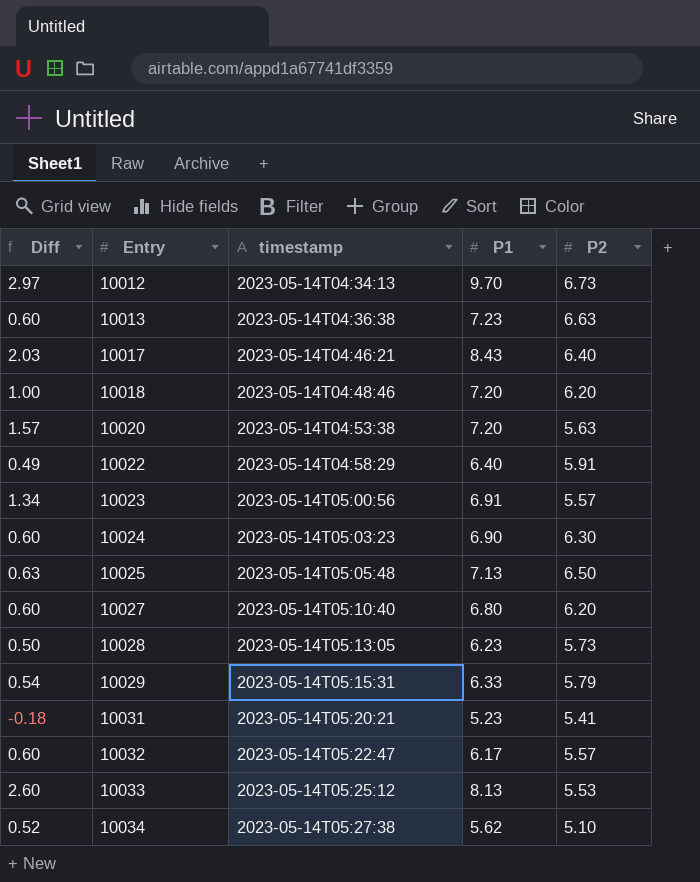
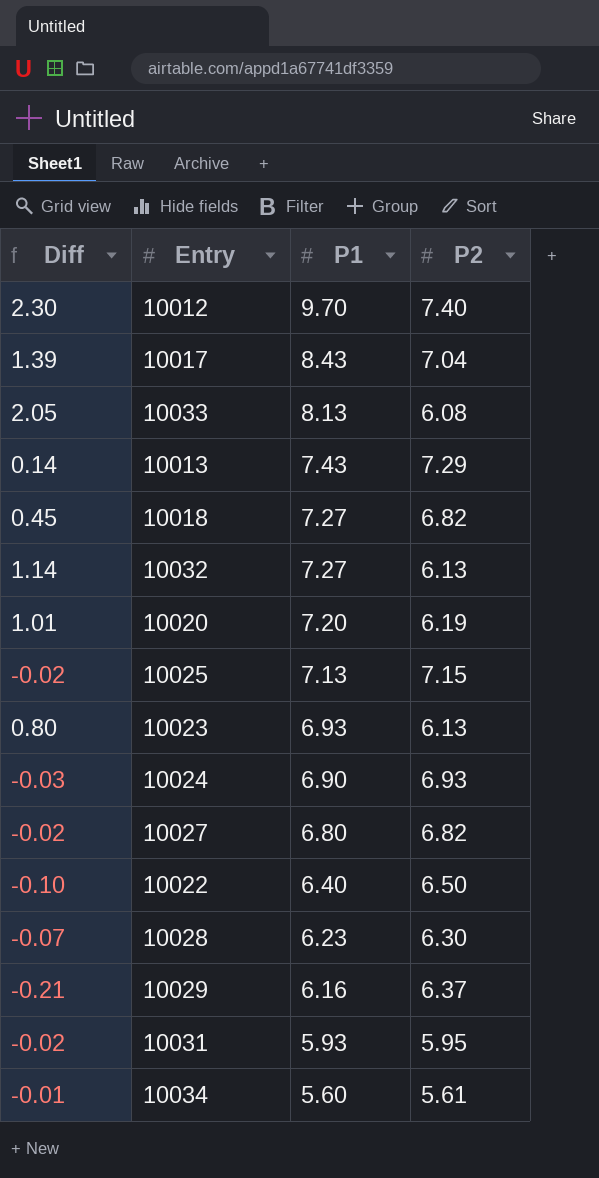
row order: Entry ascending -> P1 descending
column timestamp | position: 3 -> none
10012 | Diff: 2.97 -> 2.30
10012 | P2: 6.73 -> 7.40
10017 | Diff: 2.03 -> 1.39
10017 | P2: 6.40 -> 7.04
10033 | Diff: 2.60 -> 2.05
10033 | P2: 5.53 -> 6.08
10013 | Diff: 0.60 -> 0.14
10013 | P1: 7.23 -> 7.43
10013 | P2: 6.63 -> 7.29
10018 | Diff: 1.00 -> 0.45
10018 | P1: 7.20 -> 7.27
10018 | P2: 6.20 -> 6.82
10032 | Diff: 0.60 -> 1.14
10032 | P1: 6.17 -> 7.27
10032 | P2: 5.57 -> 6.13
10020 | Diff: 1.57 -> 1.01
10020 | P2: 5.63 -> 6.19
10025 | Diff: 0.63 -> -0.02
10025 | P2: 6.50 -> 7.15
10023 | Diff: 1.34 -> 0.80
10023 | P1: 6.91 -> 6.93
10023 | P2: 5.57 -> 6.13
10024 | Diff: 0.60 -> -0.03
10024 | P2: 6.30 -> 6.93
10027 | Diff: 0.60 -> -0.02
10027 | P2: 6.20 -> 6.82
10022 | Diff: 0.49 -> -0.10
10022 | P2: 5.91 -> 6.50
10028 | Diff: 0.50 -> -0.07
10028 | P2: 5.73 -> 6.30
10029 | Diff: 0.54 -> -0.21
10029 | P1: 6.33 -> 6.16
10029 | P2: 5.79 -> 6.37
10031 | Diff: -0.18 -> -0.02
10031 | P1: 5.23 -> 5.93
10031 | P2: 5.41 -> 5.95
10034 | Diff: 0.52 -> -0.01
10034 | P1: 5.62 -> 5.60
10034 | P2: 5.10 -> 5.61

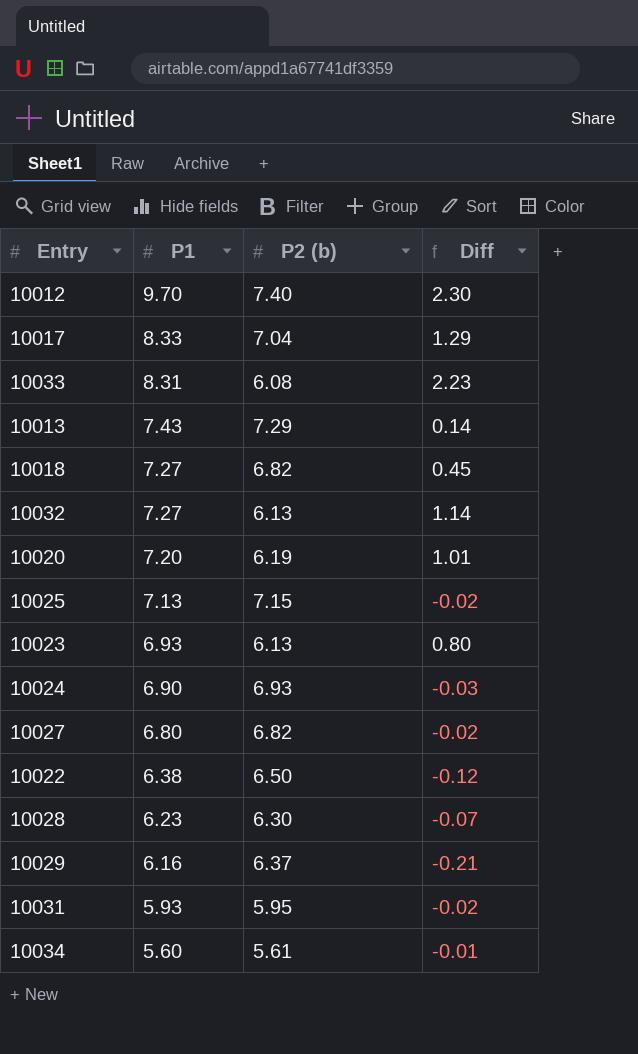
column name: P2 -> P2 (b)
column Diff | position: 1 -> 4
10017 | P1: 8.43 -> 8.33
10017 | Diff: 1.39 -> 1.29
10033 | P1: 8.13 -> 8.31
10033 | Diff: 2.05 -> 2.23
10022 | P1: 6.40 -> 6.38
10022 | Diff: -0.10 -> -0.12

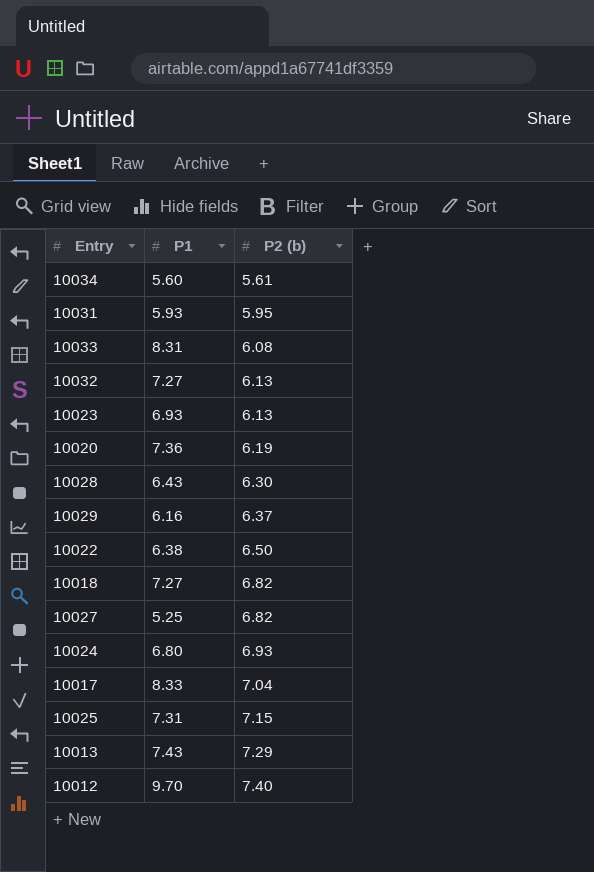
row order: P1 descending -> P2 (b) ascending
column Diff | formula: [P1] - [P2 (b)] -> none
10020 | P1: 7.20 -> 7.36
10028 | P1: 6.23 -> 6.43
10027 | P1: 6.80 -> 5.25
10024 | P1: 6.90 -> 6.80
10025 | P1: 7.13 -> 7.31

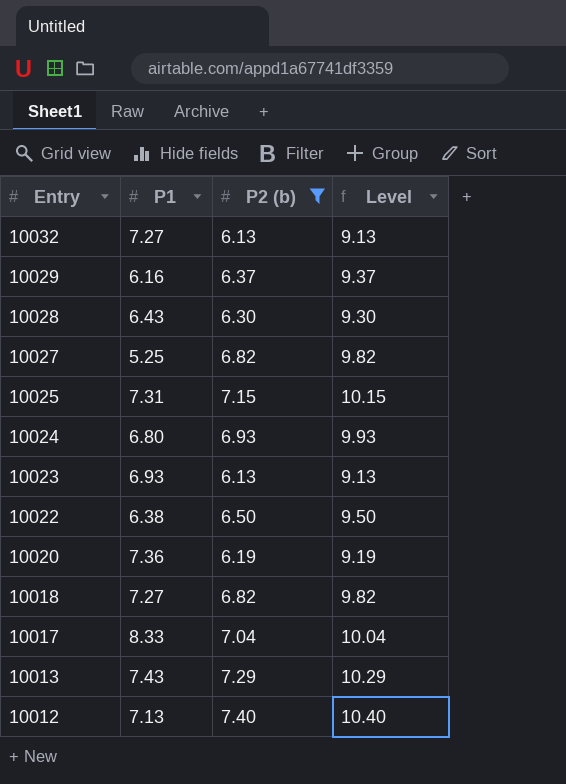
filter: none -> P2 (b) >= 6.13
row order: P2 (b) ascending -> Entry descending
column Level | formula: none -> [P2 (b)] + 3
10012 | P1: 9.70 -> 7.13

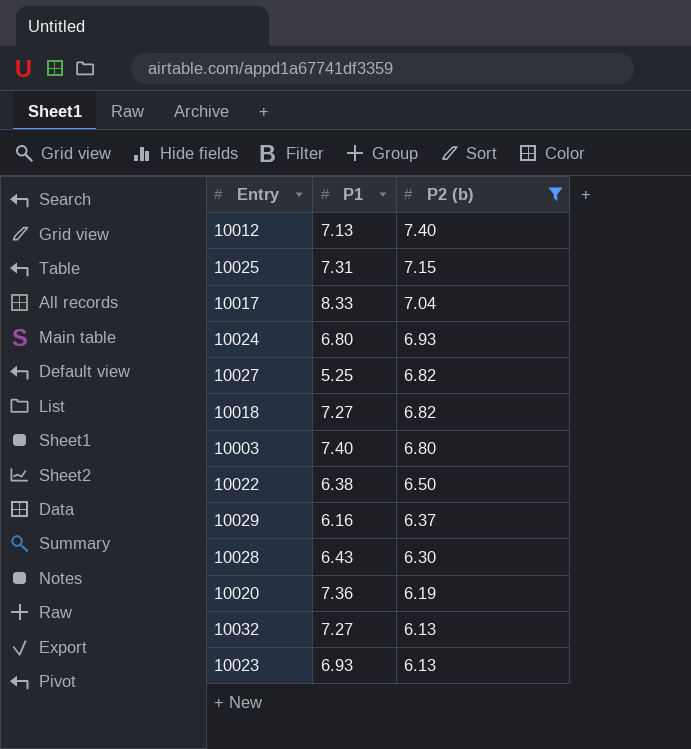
row order: Entry descending -> P2 (b) descending
column Level | formula: [P2 (b)] + 3 -> none
row 10013: 7.43 | 7.29 | 10.29 -> none
row 10003: none -> 7.40 | 6.80

